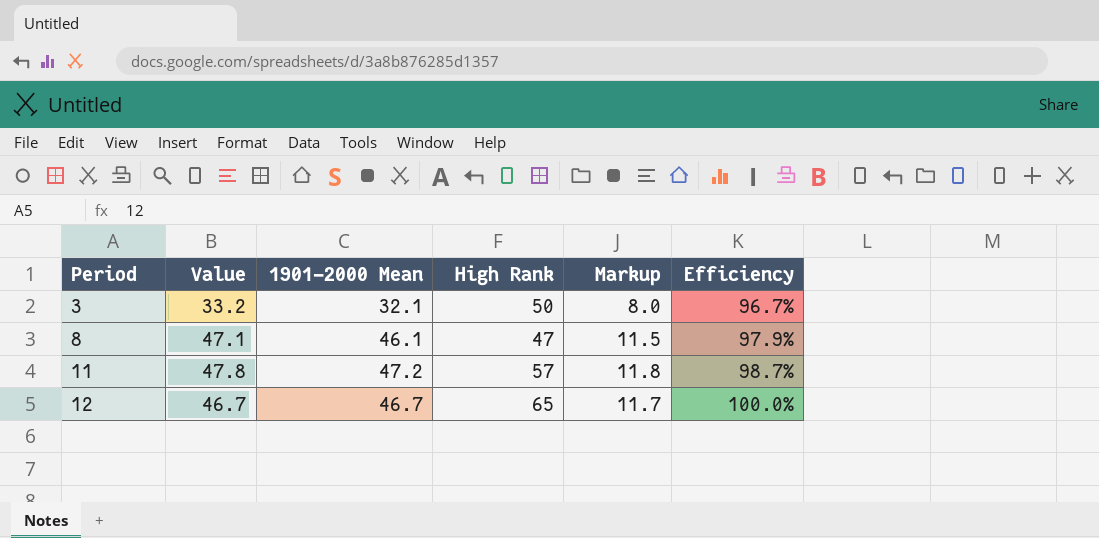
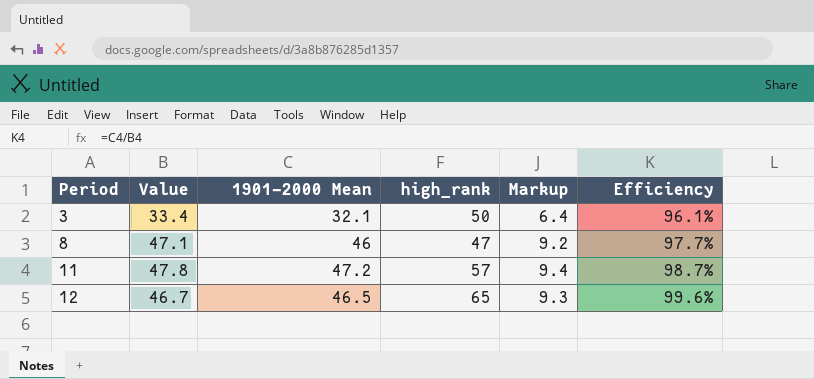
column name: High Rank -> high_rank
column Markup | formula: [1901-2000 Mean] * 0.25 -> [1901-2000 Mean] * 0.2
3 | Value: 33.2 -> 33.4
3 | Efficiency: 96.7% -> 96.1%
8 | 1901-2000 Mean: 46.1 -> 46
8 | Efficiency: 97.9% -> 97.7%
12 | 1901-2000 Mean: 46.7 -> 46.5
12 | Efficiency: 100.0% -> 99.6%

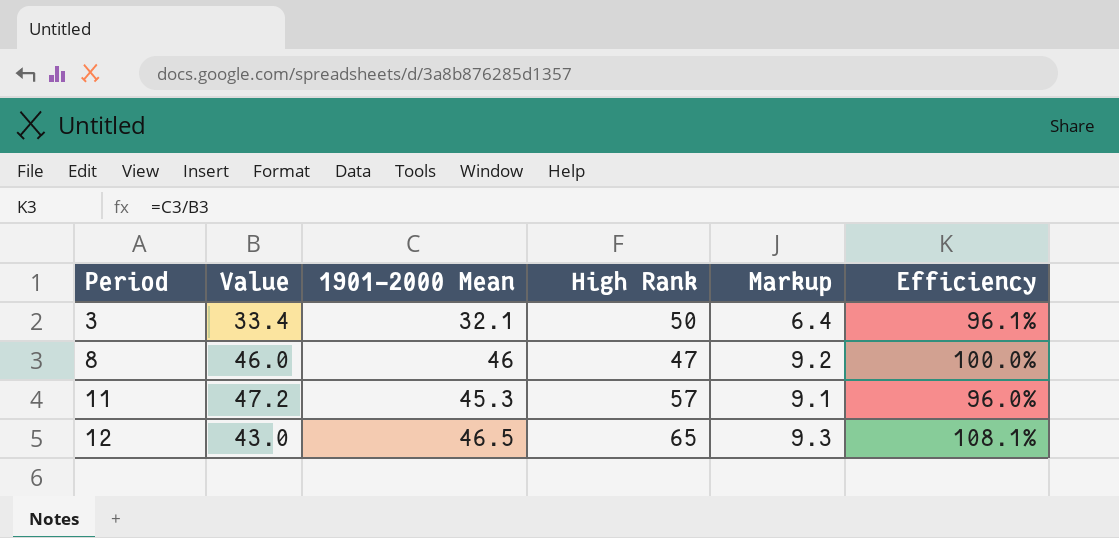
column name: high_rank -> High Rank
8 | Value: 47.1 -> 46.0
8 | Efficiency: 97.7% -> 100.0%
11 | Value: 47.8 -> 47.2
11 | 1901-2000 Mean: 47.2 -> 45.3
11 | Markup: 9.4 -> 9.1
11 | Efficiency: 98.7% -> 96.0%
12 | Value: 46.7 -> 43.0
12 | Efficiency: 99.6% -> 108.1%

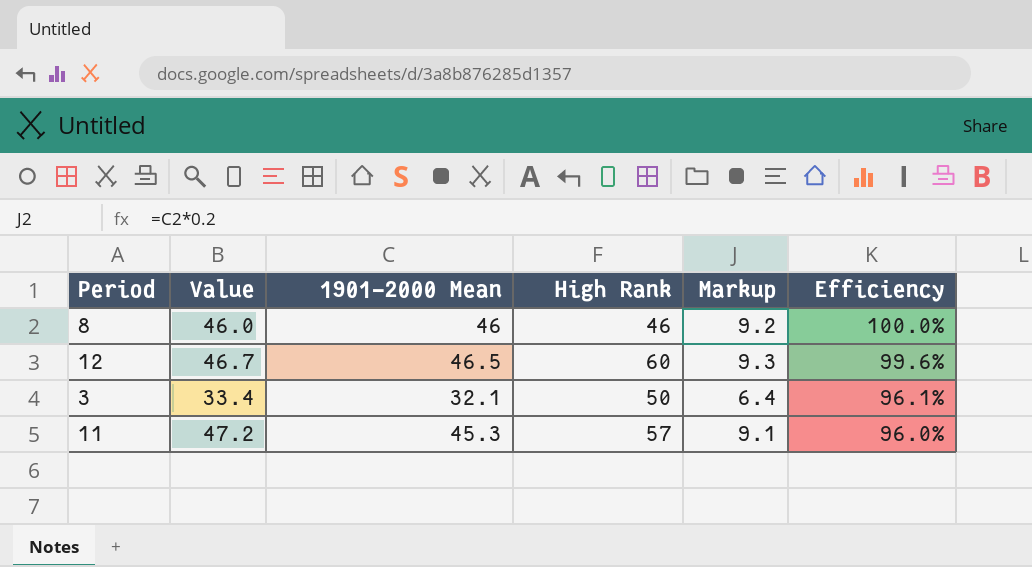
row order: Period ascending -> Efficiency descending
8 | High Rank: 47 -> 46
12 | Value: 43.0 -> 46.7
12 | High Rank: 65 -> 60
12 | Efficiency: 108.1% -> 99.6%

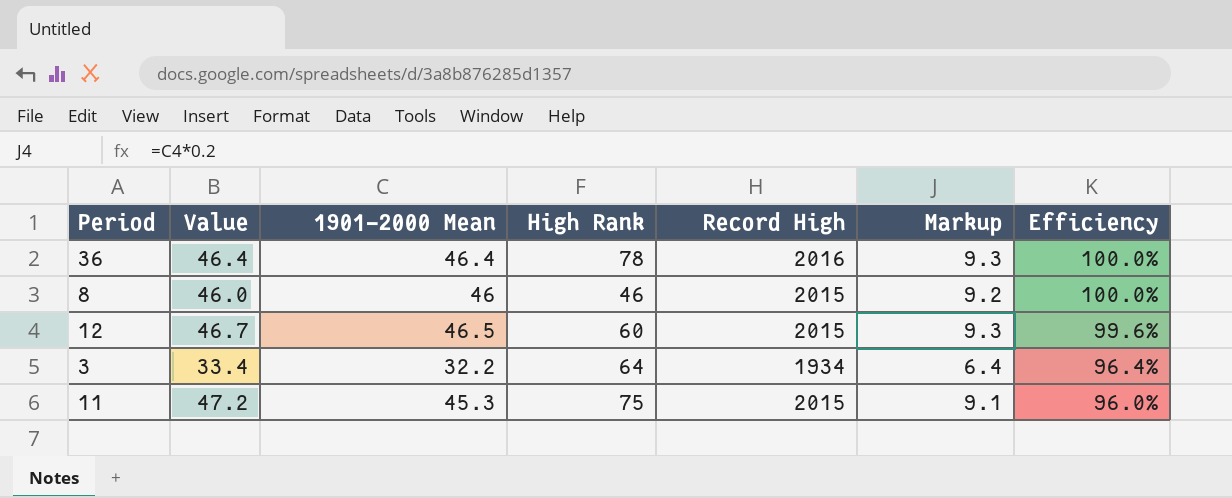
column Record High | position: none -> 5
row 36: none -> 46.4 | 46.4 | 78 | 2016 | 9.3 | 100.0%
3 | 1901-2000 Mean: 32.1 -> 32.2
3 | High Rank: 50 -> 64
3 | Efficiency: 96.1% -> 96.4%
11 | High Rank: 57 -> 75

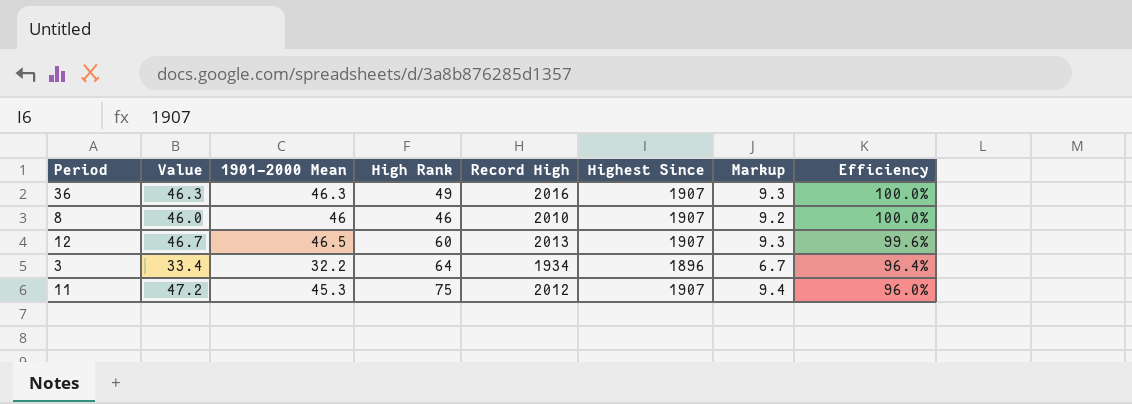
column Highest Since | position: none -> 6
column Markup | formula: [1901-2000 Mean] * 0.2 -> [Value] * 0.2
36 | Value: 46.4 -> 46.3
36 | 1901-2000 Mean: 46.4 -> 46.3
36 | High Rank: 78 -> 49
8 | Record High: 2015 -> 2010
12 | Record High: 2015 -> 2013
11 | Record High: 2015 -> 2012

